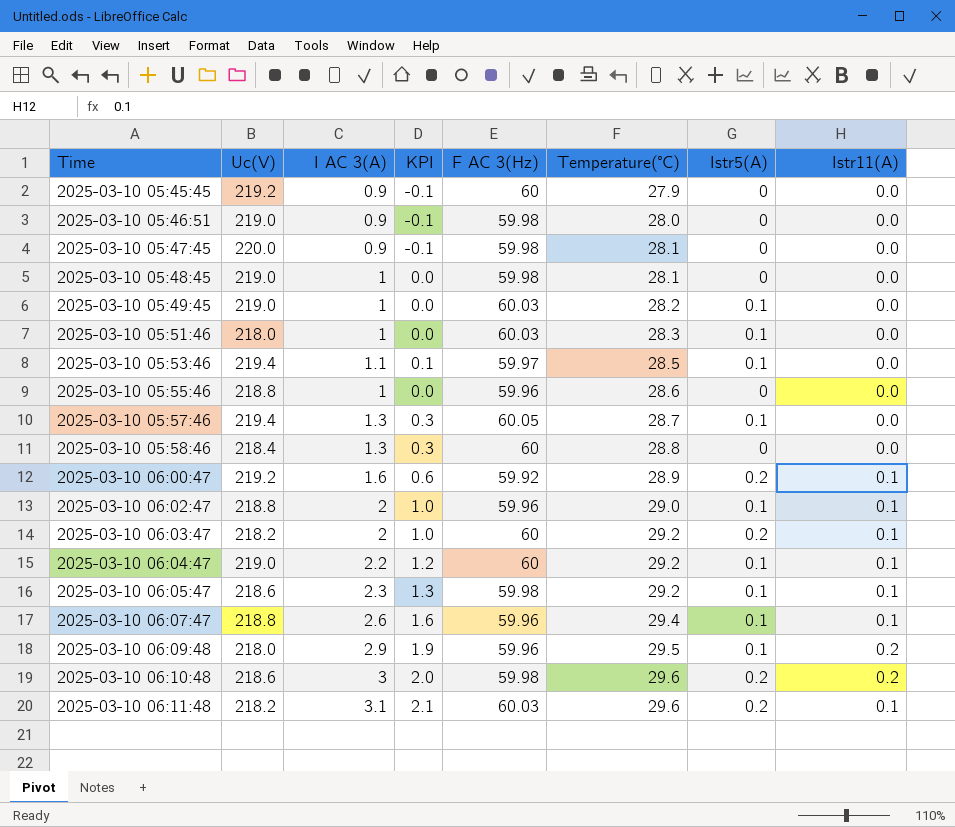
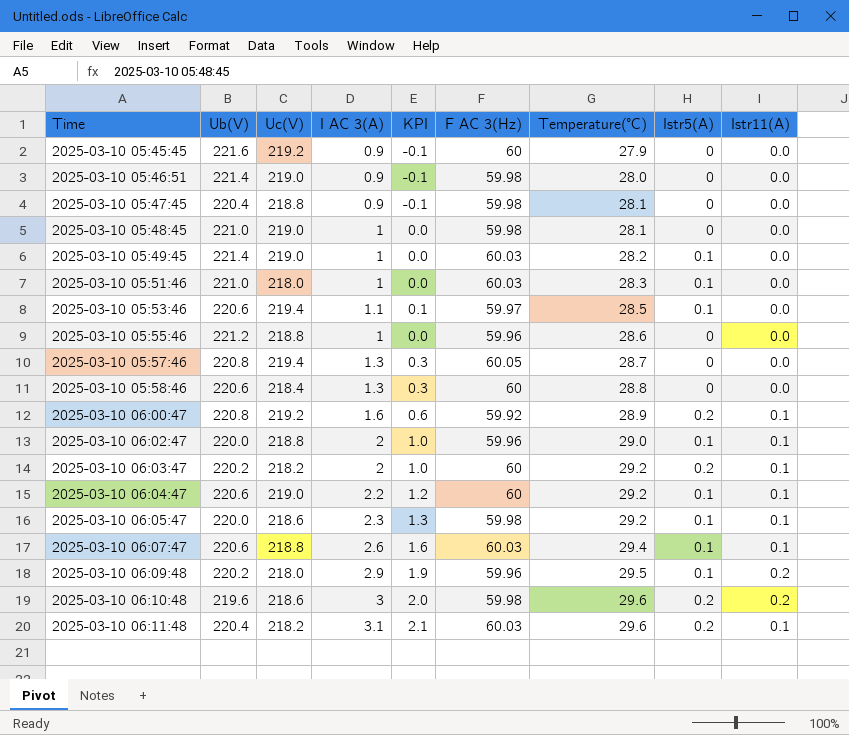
column Ub(V) | position: none -> 2
2025-03-10 05:47:45 | Uc(V): 220.0 -> 218.8
2025-03-10 05:57:46 | Istr5(A): 0.1 -> 0
2025-03-10 06:07:47 | F AC 3(Hz): 59.96 -> 60.03

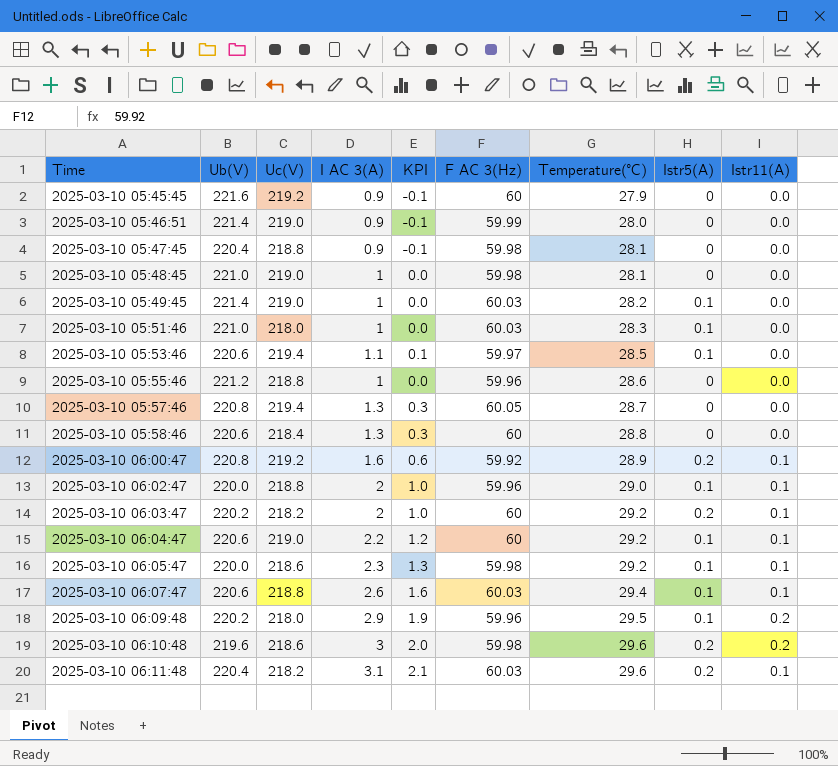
2025-03-10 05:46:51 | F AC 3(Hz): 59.98 -> 59.99

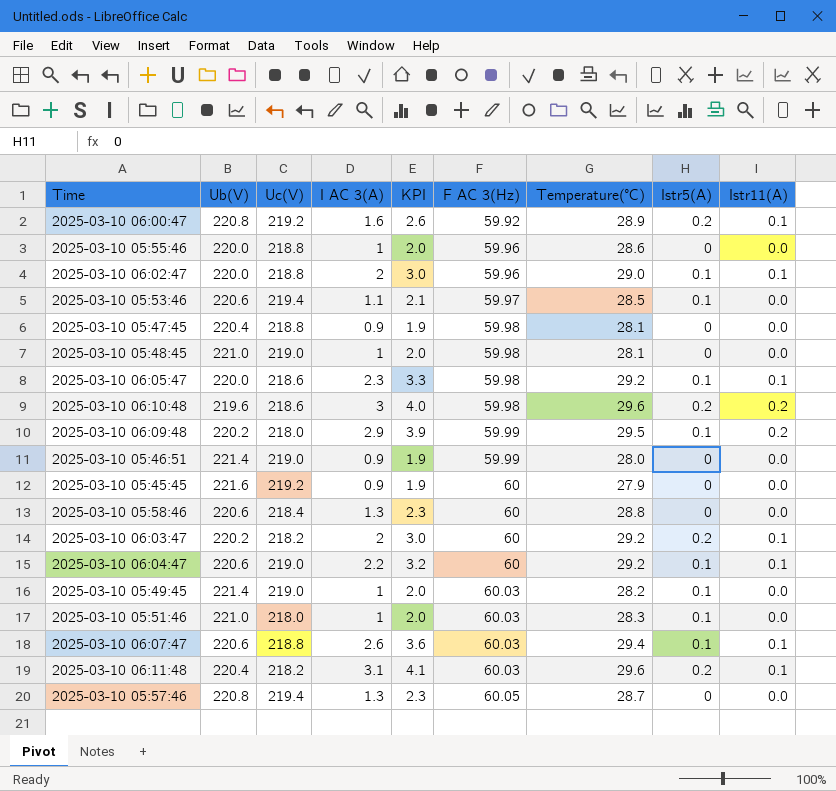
row order: Time ascending -> F AC 3(Hz) ascending
column KPI | formula: [I AC 3(A)] - 1 -> [I AC 3(A)] + 1
2025-03-10 05:55:46 | Ub(V): 221.2 -> 220.0
2025-03-10 06:09:48 | F AC 3(Hz): 59.96 -> 59.99

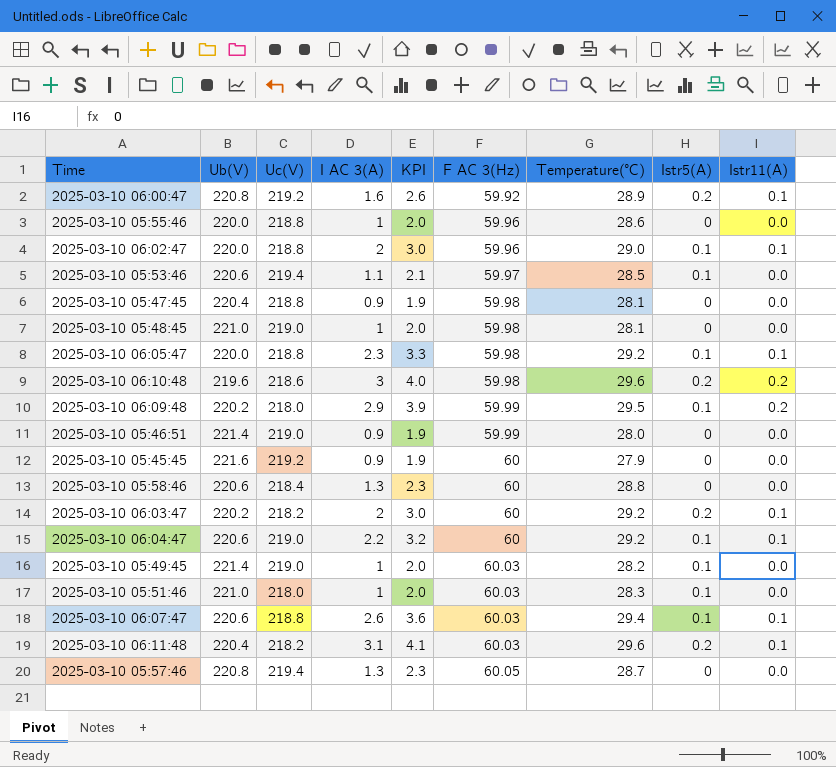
2025-03-10 06:05:47 | Uc(V): 218.6 -> 218.8

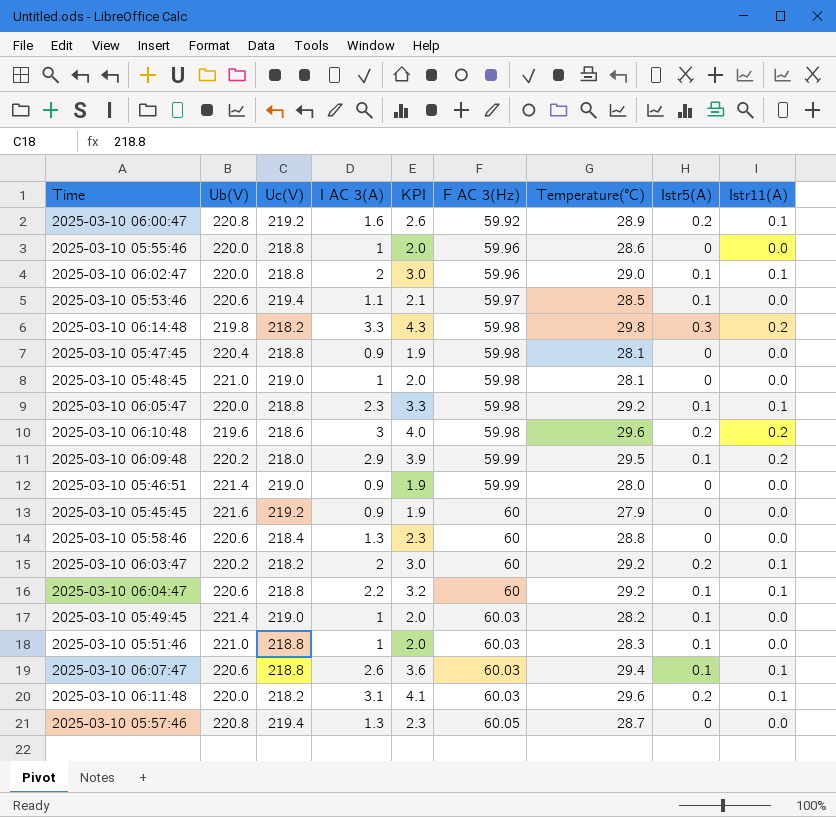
row 2025-03-10 06:14:48: none -> 219.8 | 218.2 | 3.3 | 4.3 | 59.98 | 29.8 | 0.3 | 0.2
2025-03-10 06:04:47 | Uc(V): 219.0 -> 218.8
2025-03-10 05:51:46 | Uc(V): 218.0 -> 218.8
2025-03-10 06:11:48 | Ub(V): 220.4 -> 220.0

